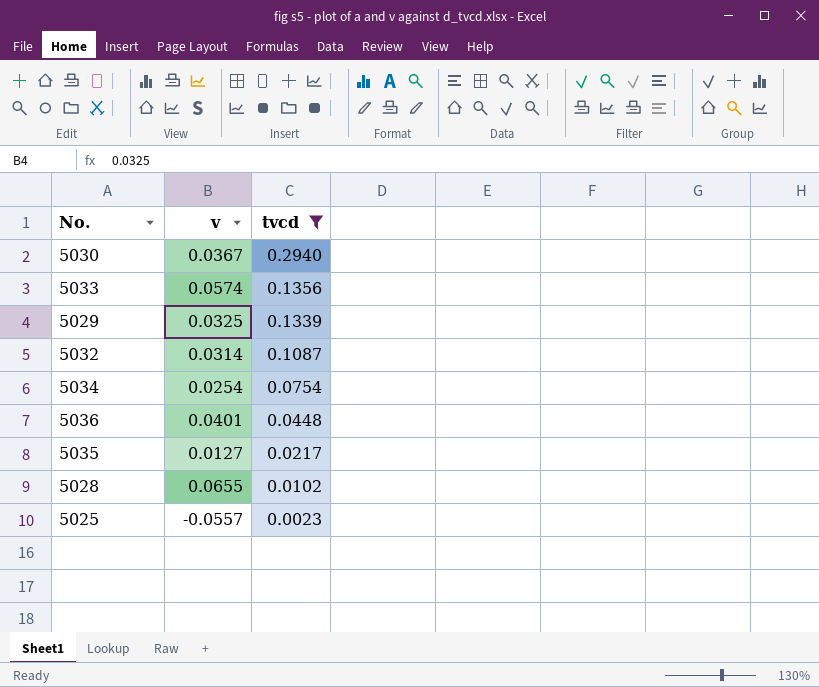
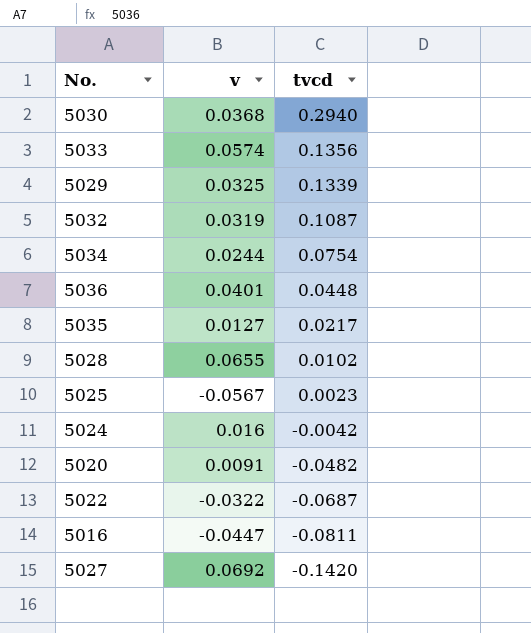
filter: tvcd >= 0.0023 -> none
5030 | v: 0.0367 -> 0.0368
5032 | v: 0.0314 -> 0.0319
5034 | v: 0.0254 -> 0.0244
5025 | v: -0.0557 -> -0.0567

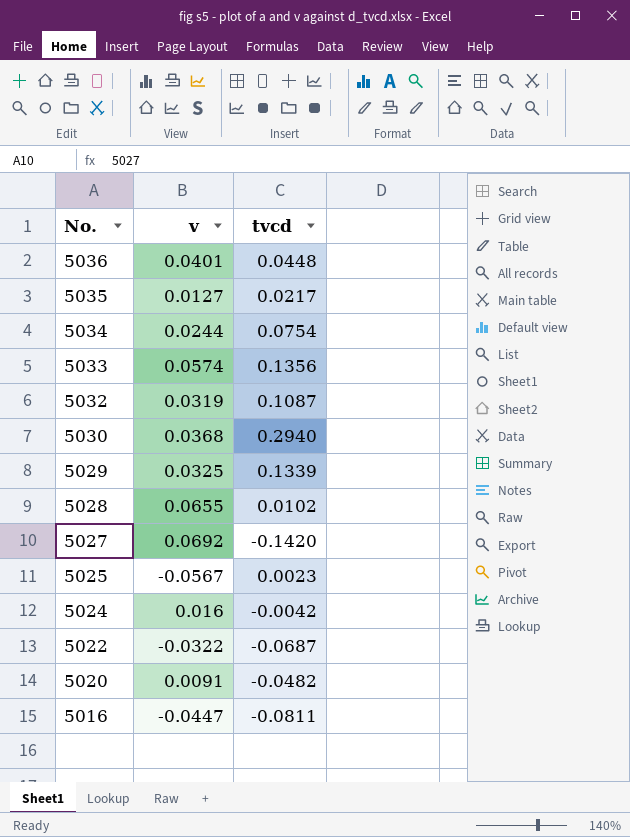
row order: tvcd descending -> No. descending

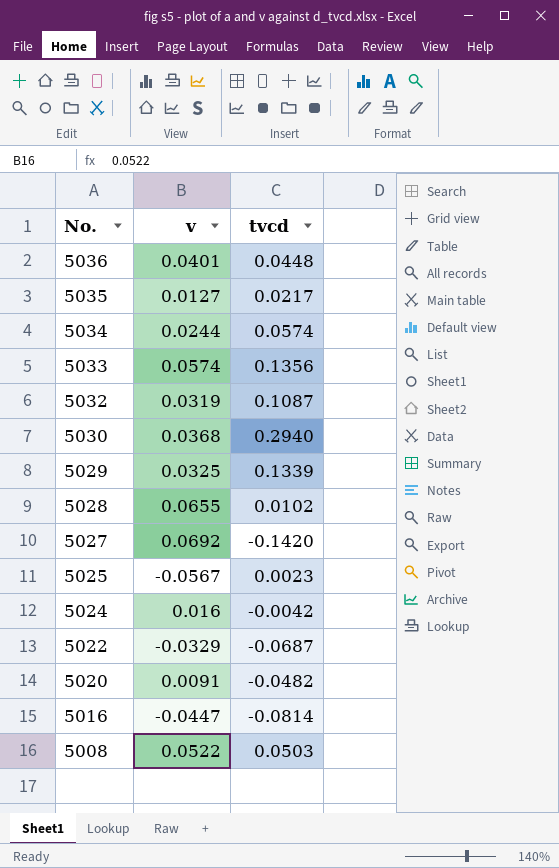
5034 | tvcd: 0.0754 -> 0.0574
5022 | v: -0.0322 -> -0.0329
5016 | tvcd: -0.0811 -> -0.0814
row 5008: none -> 0.0522 | 0.0503

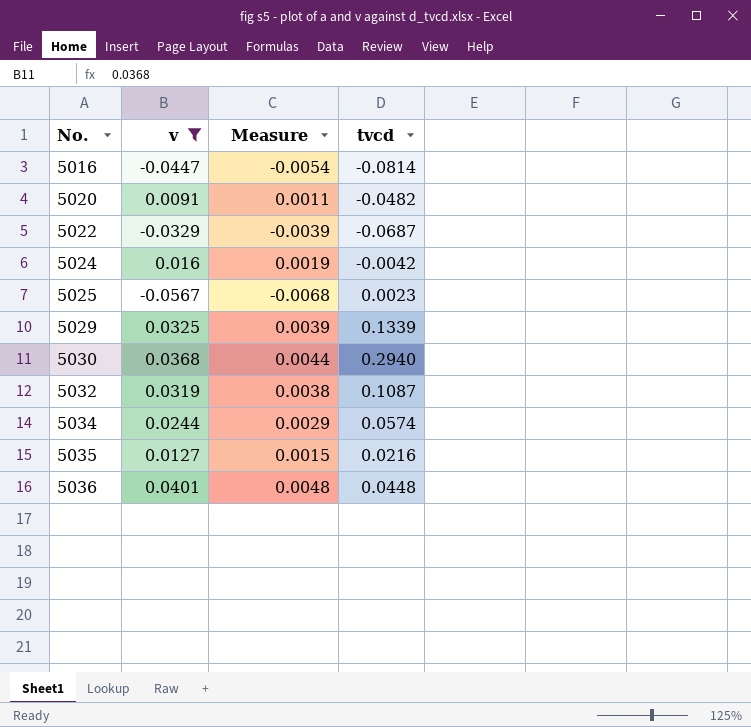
filter: none -> v <= 0.0401
row order: No. descending -> No. ascending
column Measure | formula: none -> [v] * 0.12
5035 | tvcd: 0.0217 -> 0.0216

